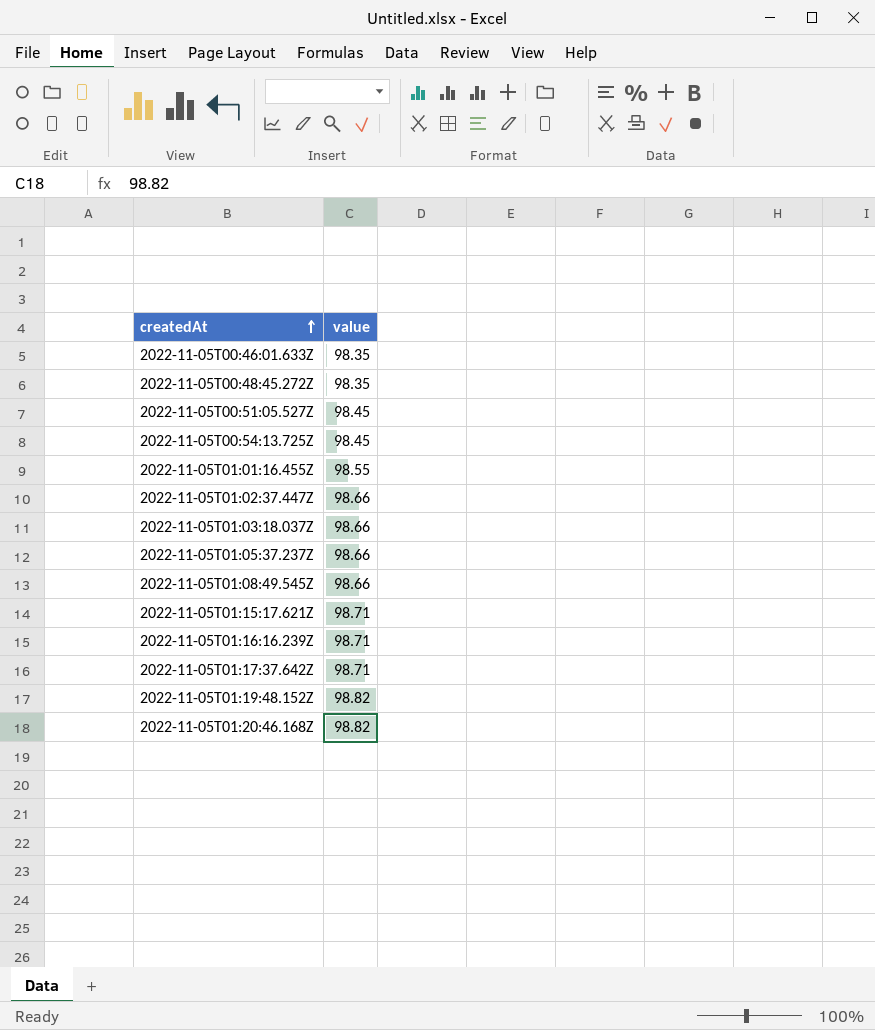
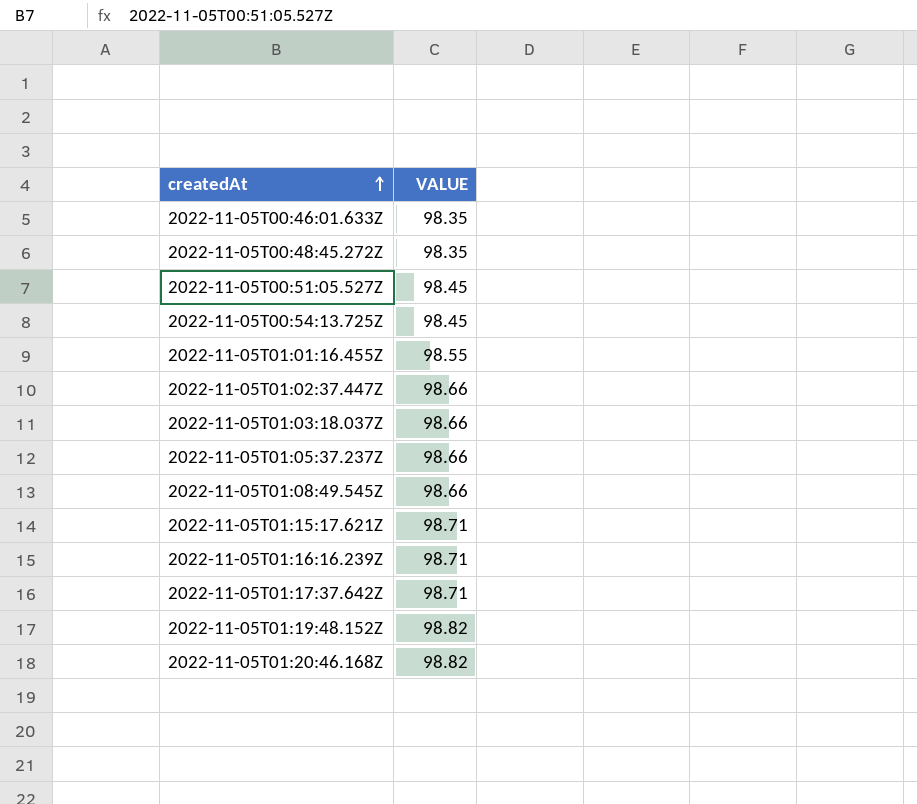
column name: value -> VALUE

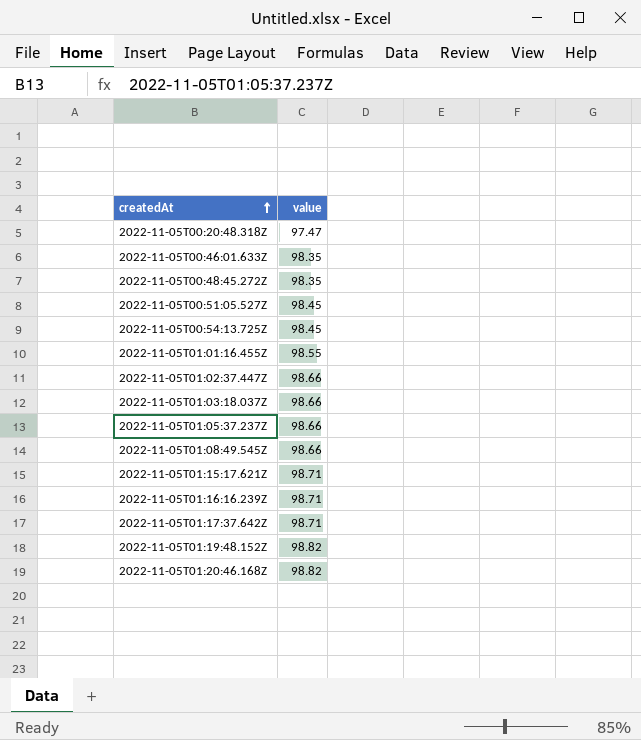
column name: VALUE -> value
row 2022-11-05T00:20:48.318Z: none -> 97.47

